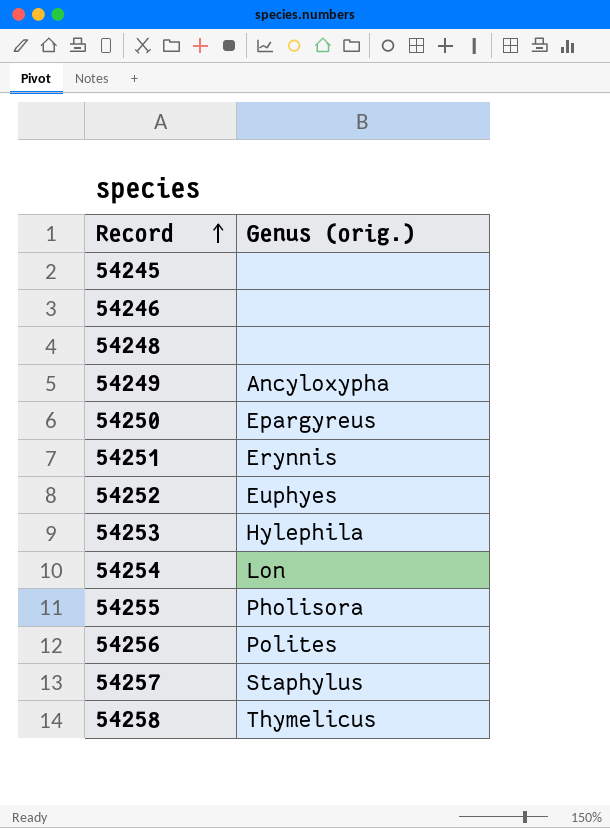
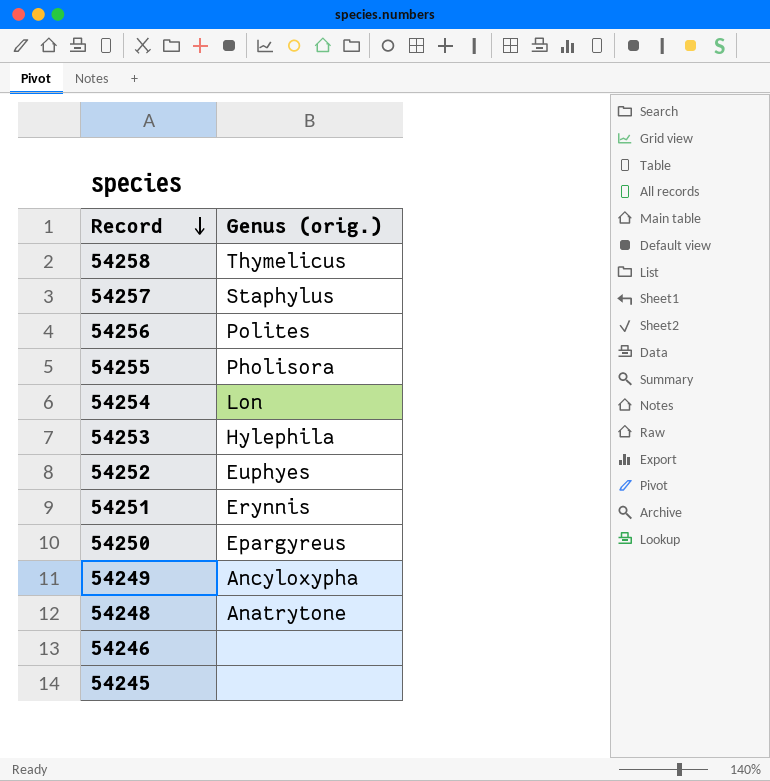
row order: Record ascending -> Record descending
54248 | Genus (orig.): none -> Anatrytone

